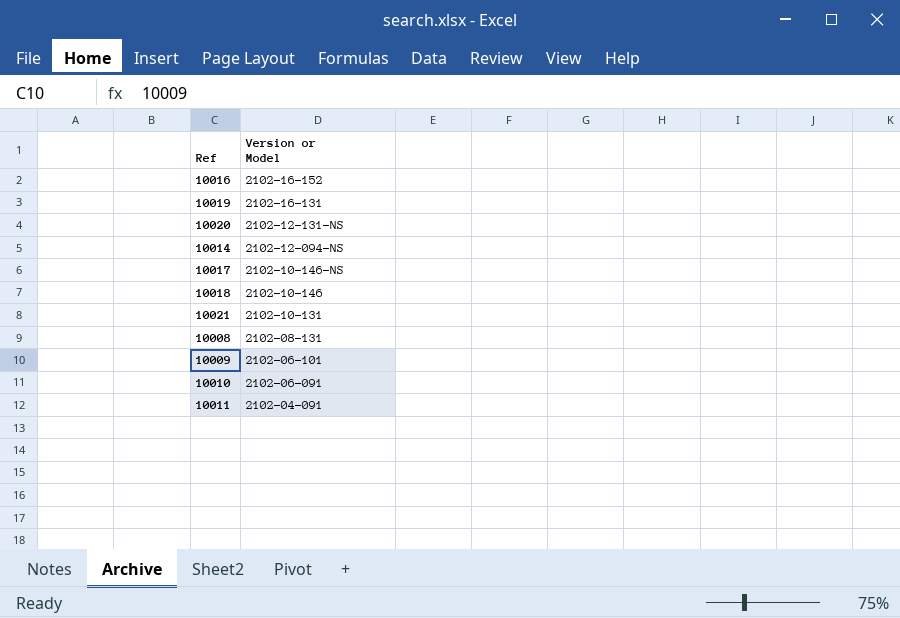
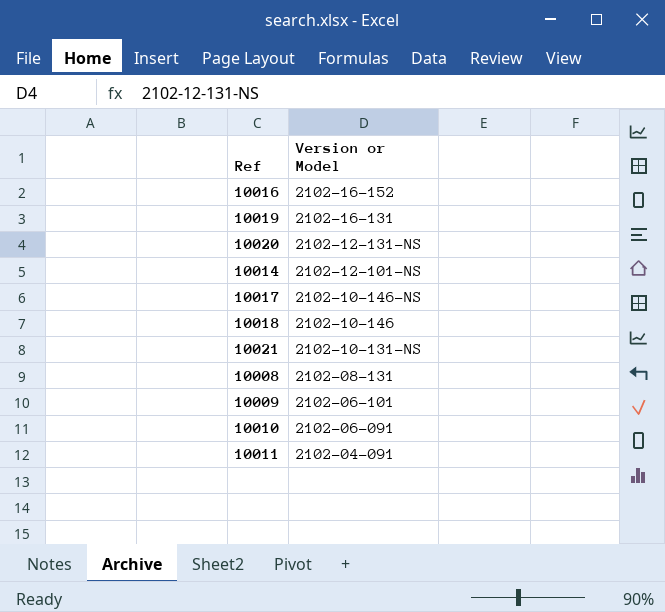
10014 | Version or Model: 2102-12-094-NS -> 2102-12-101-NS
10021 | Version or Model: 2102-10-131 -> 2102-10-131-NS

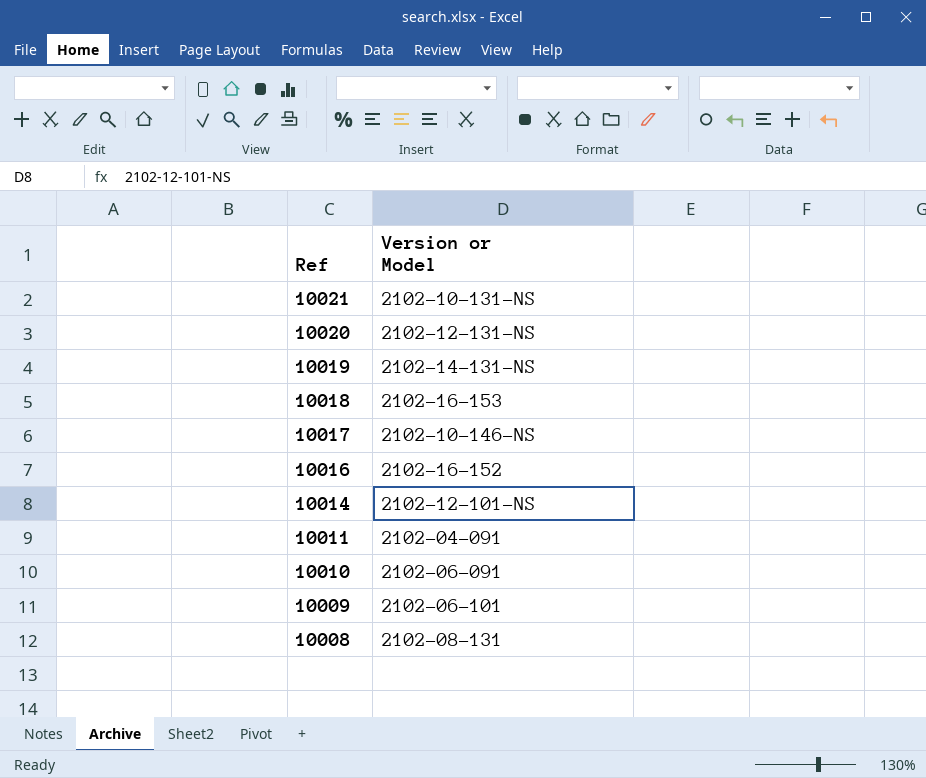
row order: Version or Model descending -> Ref descending
10019 | Version or Model: 2102-16-131 -> 2102-14-131-NS
10018 | Version or Model: 2102-10-146 -> 2102-16-153

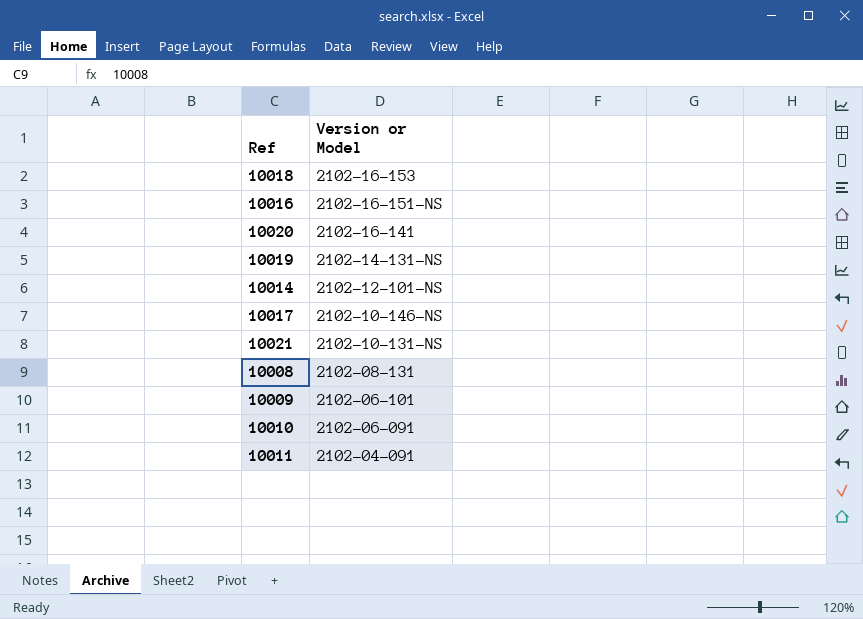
row order: Ref descending -> Version or Model descending
10016 | Version or Model: 2102-16-152 -> 2102-16-151-NS
10020 | Version or Model: 2102-12-131-NS -> 2102-16-141

